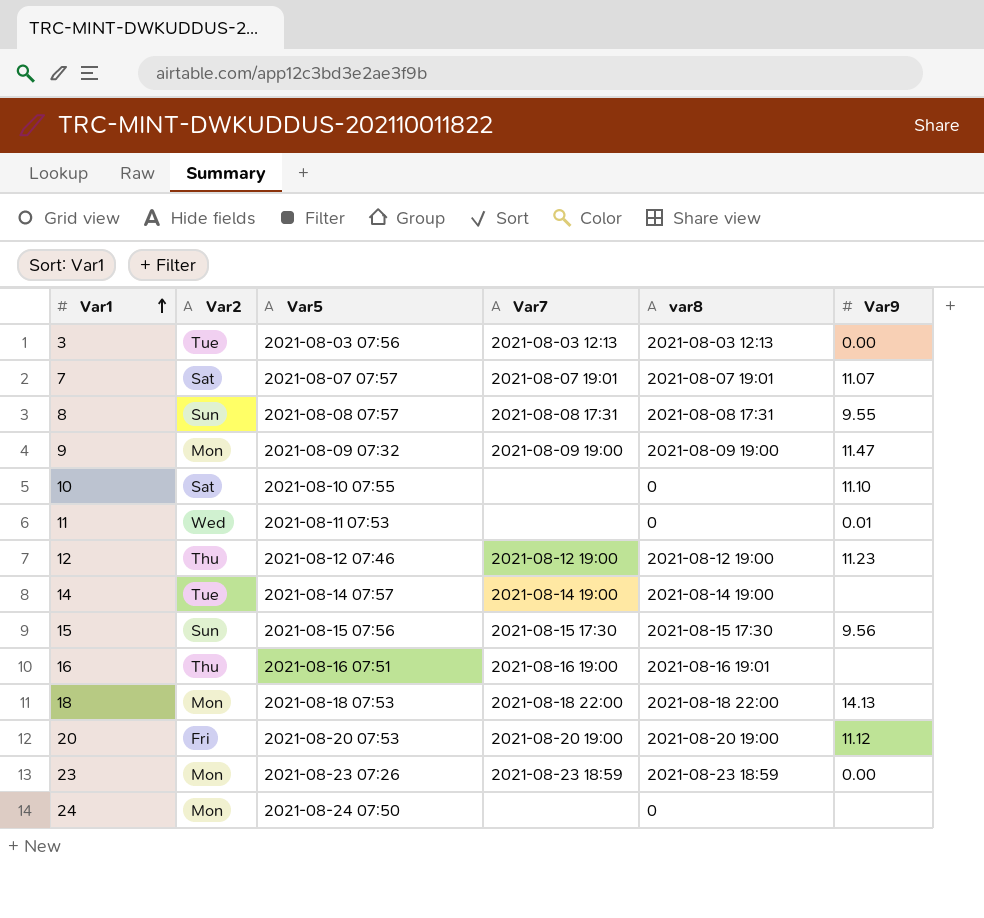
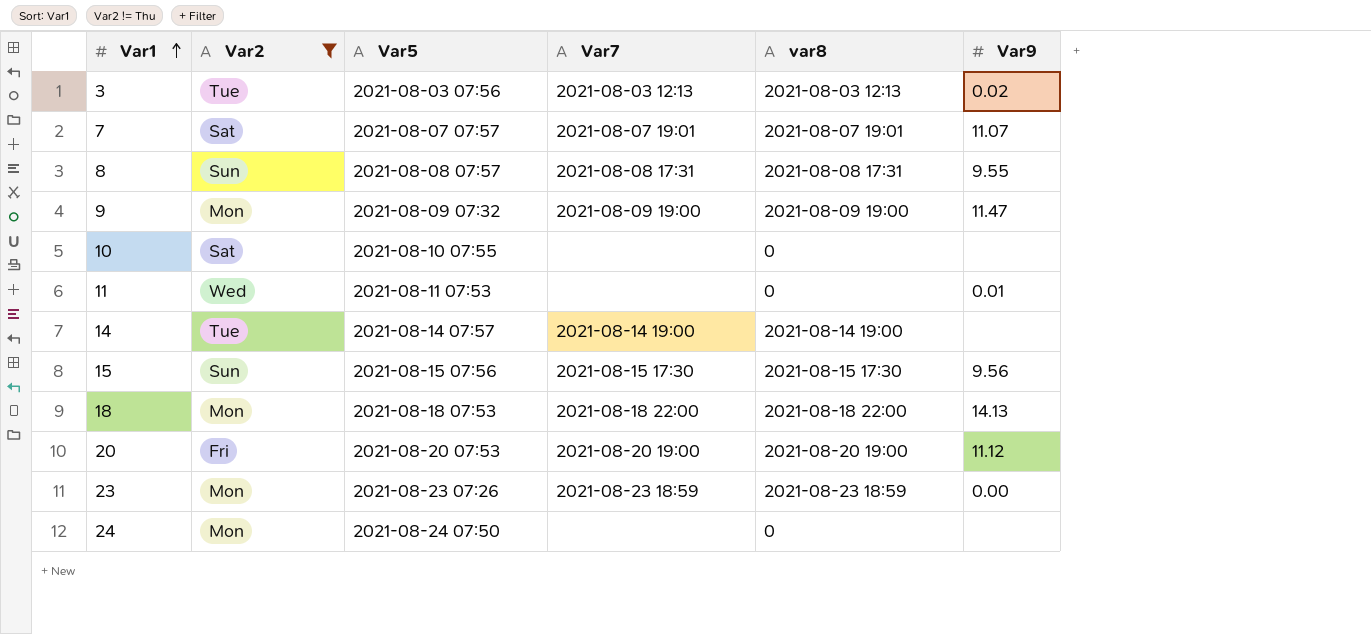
filter: none -> Var2 != Thu
3 | Var9: 0.00 -> 0.02
10 | Var9: 11.10 -> none

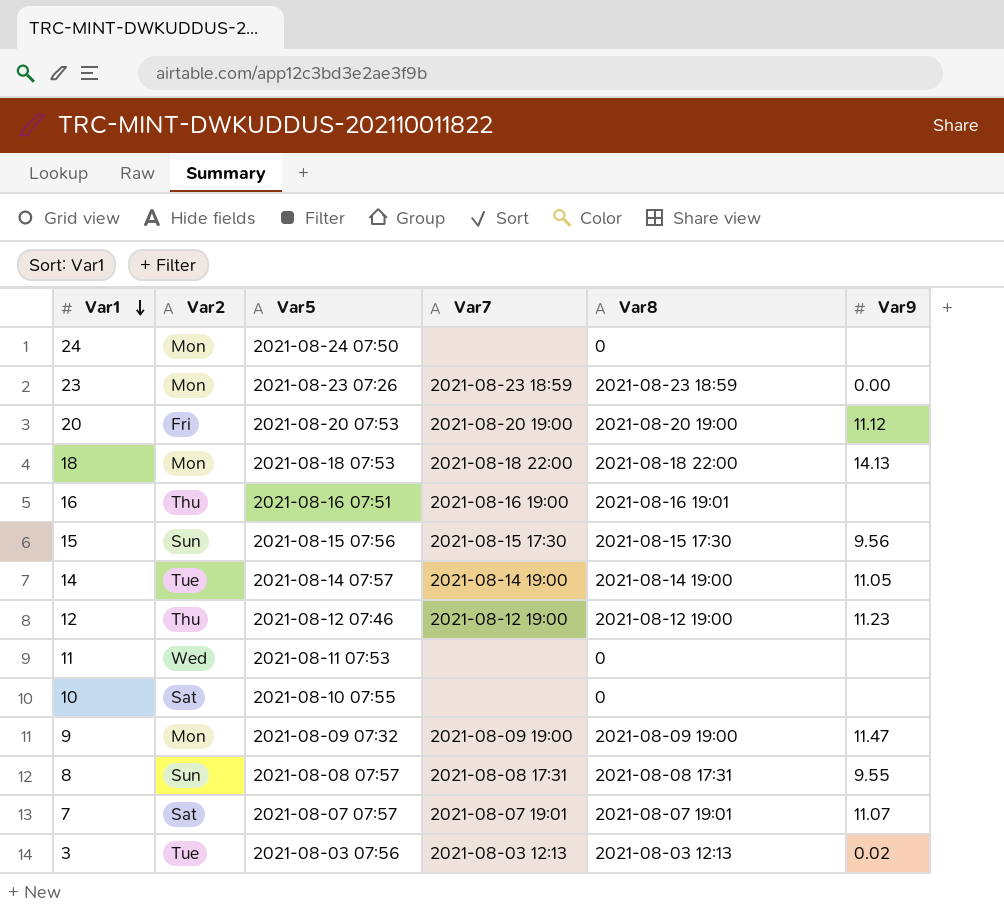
filter: Var2 != Thu -> none
row order: Var1 ascending -> Var1 descending
column name: var8 -> Var8
14 | Var9: none -> 11.05
11 | Var9: 0.01 -> none

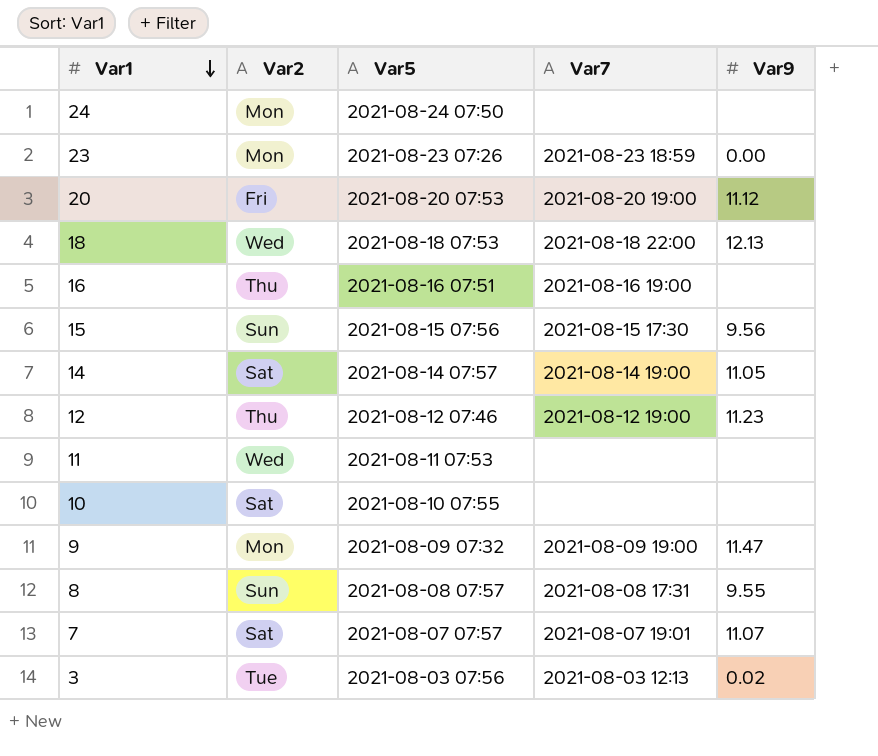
column Var8 | position: 5 -> none
18 | Var2: Mon -> Wed
18 | Var9: 14.13 -> 12.13
14 | Var2: Tue -> Sat

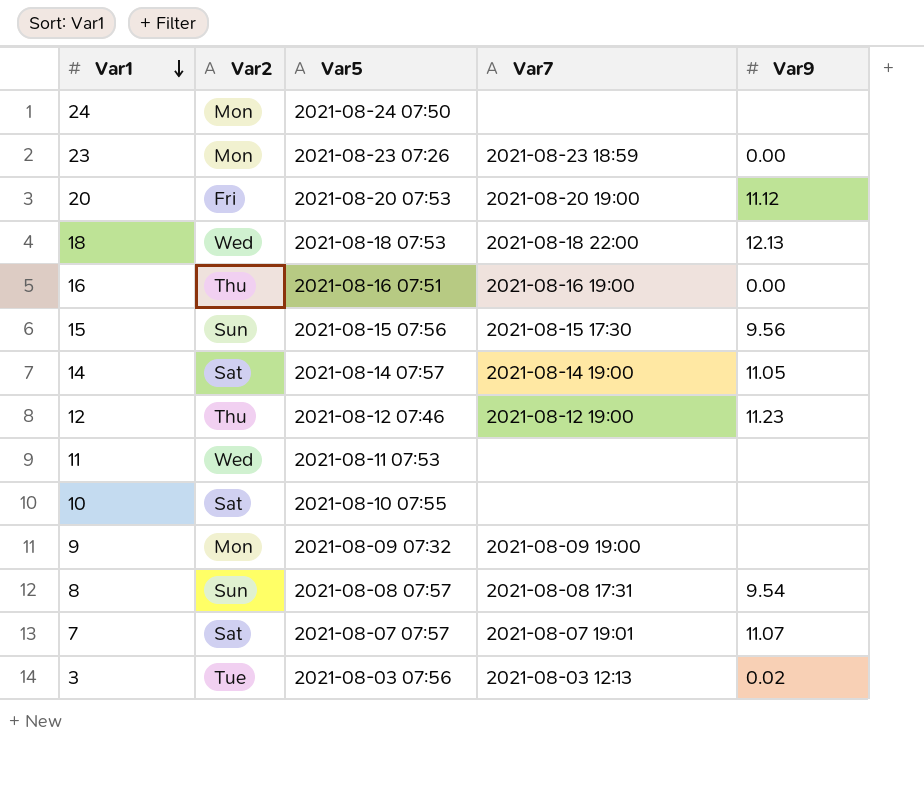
16 | Var9: none -> 0.00
9 | Var9: 11.47 -> none
8 | Var9: 9.55 -> 9.54

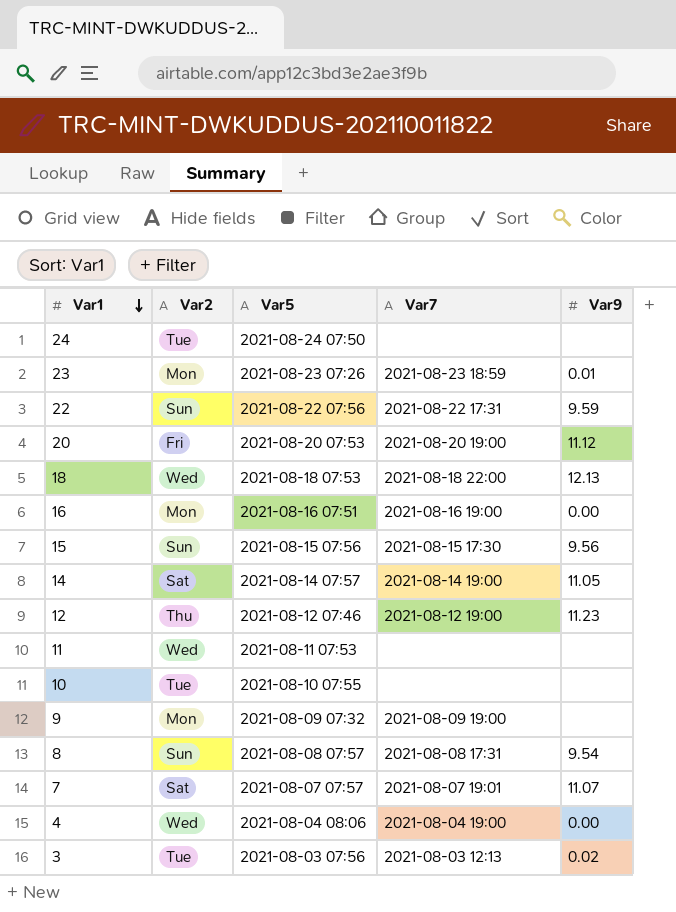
24 | Var2: Mon -> Tue
23 | Var9: 0.00 -> 0.01
row 22: none -> Sun | 2021-08-22 07:56 | 2021-08-22 17:31 | 9.59
16 | Var2: Thu -> Mon
10 | Var2: Sat -> Tue
row 4: none -> Wed | 2021-08-04 08:06 | 2021-08-04 19:00 | 0.00

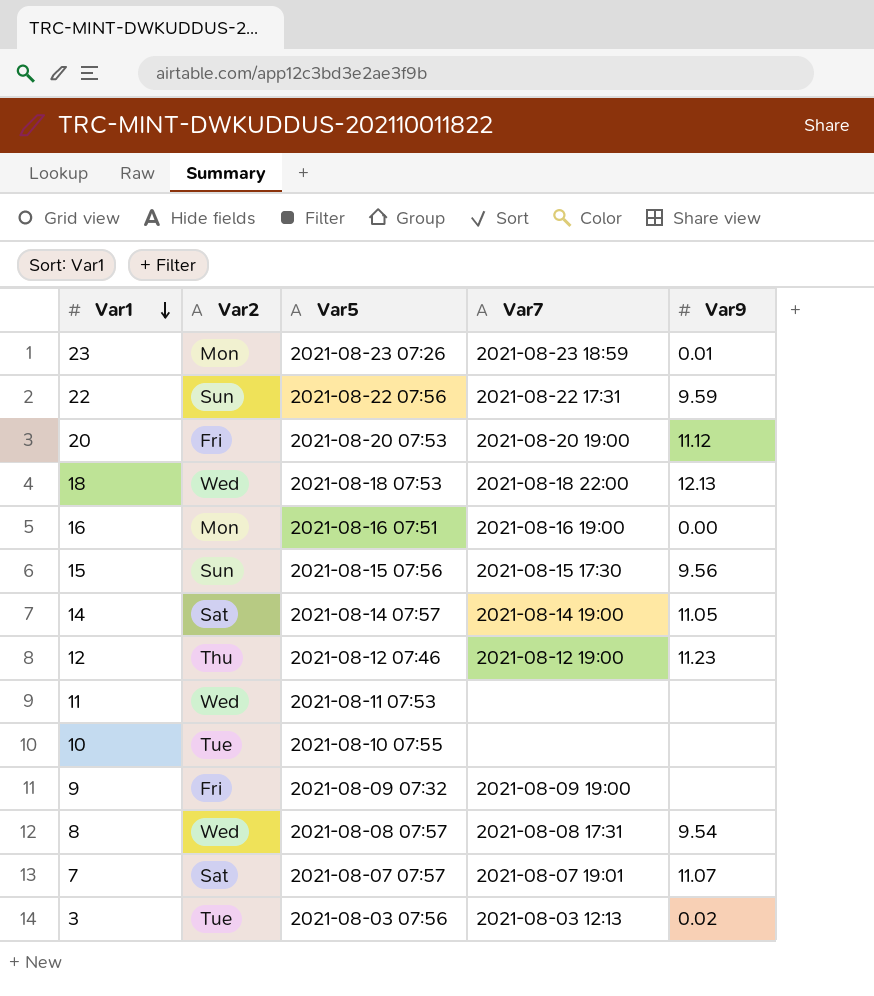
row 24: Tue | 2021-08-24 07:50 | none | none -> none
row 4: Wed | 2021-08-04 08:06 | 2021-08-04 19:00 | 0.00 -> none
9 | Var2: Mon -> Fri
8 | Var2: Sun -> Wed

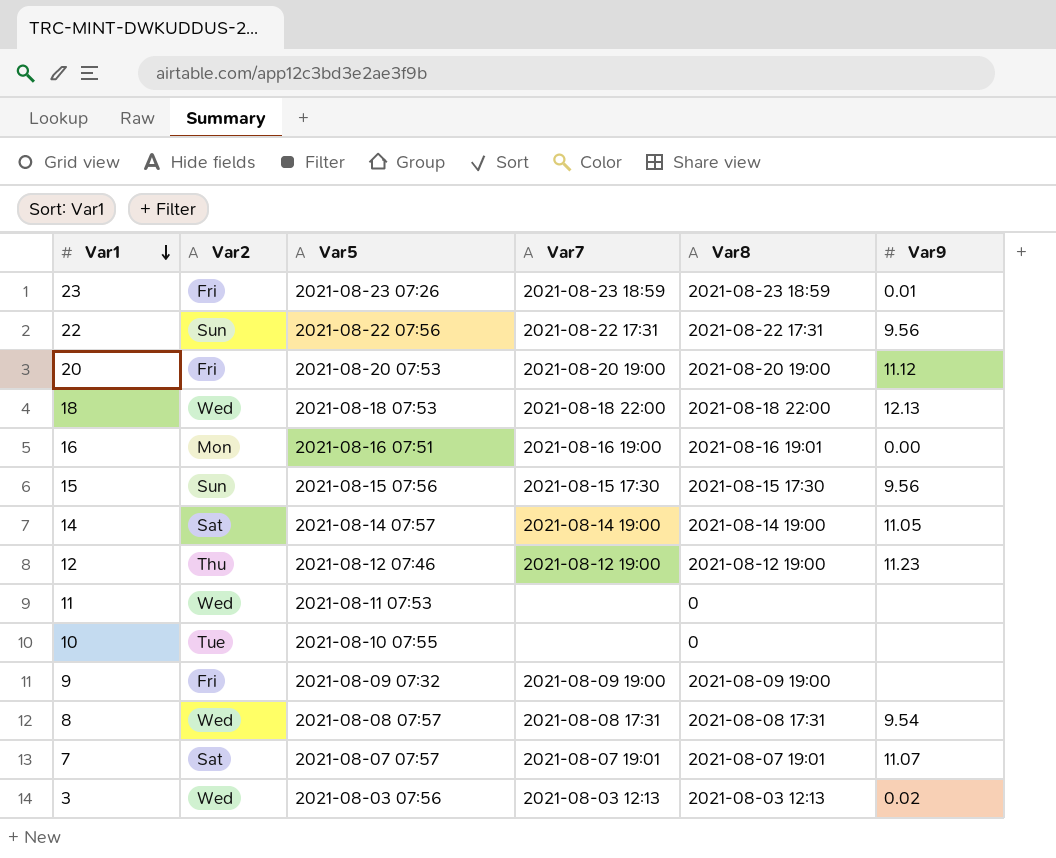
column Var8 | position: none -> 5
23 | Var2: Mon -> Fri
22 | Var9: 9.59 -> 9.56
3 | Var2: Tue -> Wed

